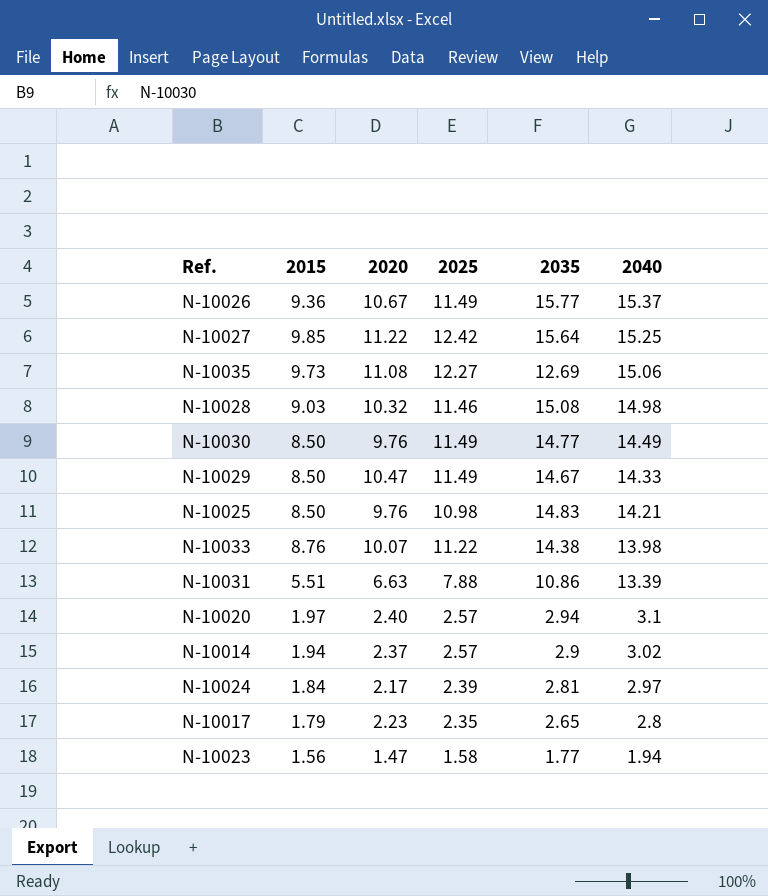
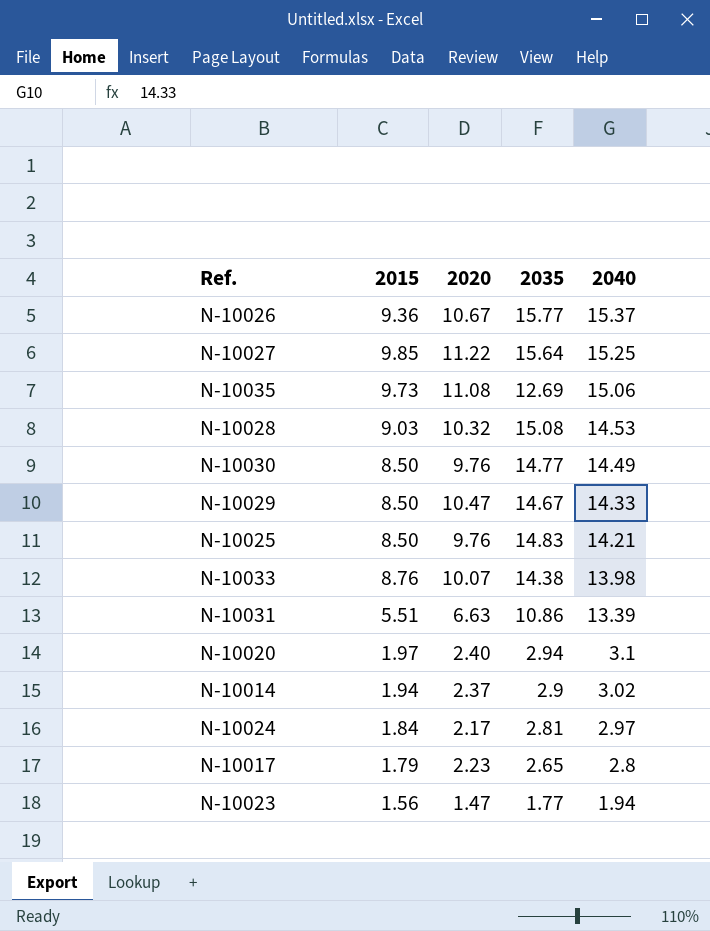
column 2025 | position: 4 -> none
N-10028 | 2040: 14.98 -> 14.53

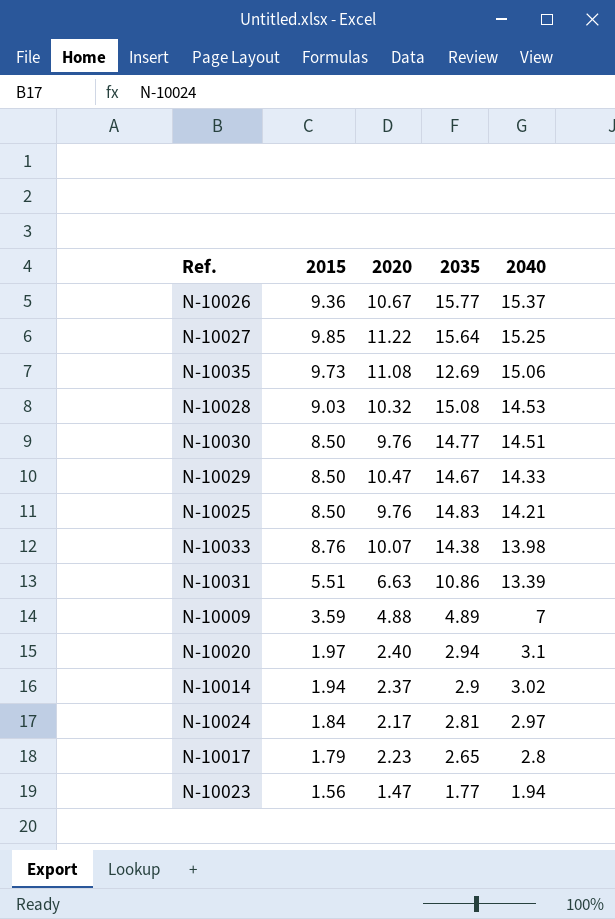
N-10030 | 2040: 14.49 -> 14.51
row N-10009: none -> 3.59 | 4.88 | 4.89 | 7

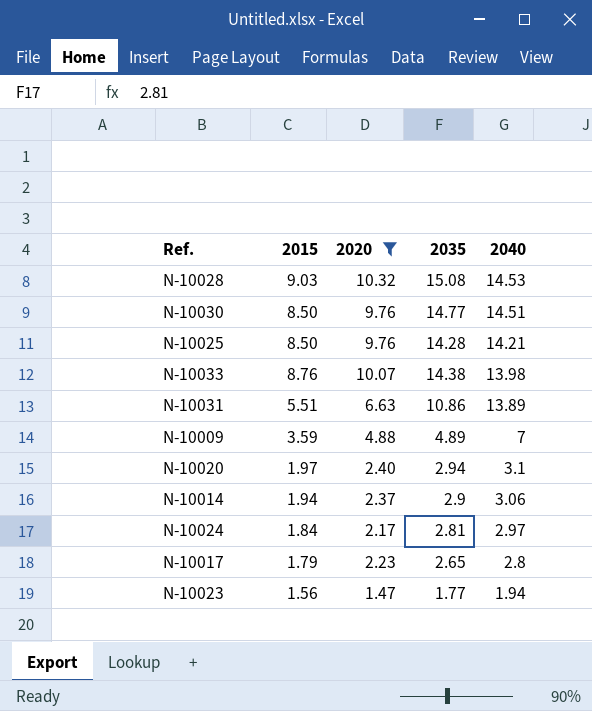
filter: none -> 2020 <= 10.32
N-10025 | 2035: 14.83 -> 14.28
N-10031 | 2040: 13.39 -> 13.89
N-10014 | 2040: 3.02 -> 3.06

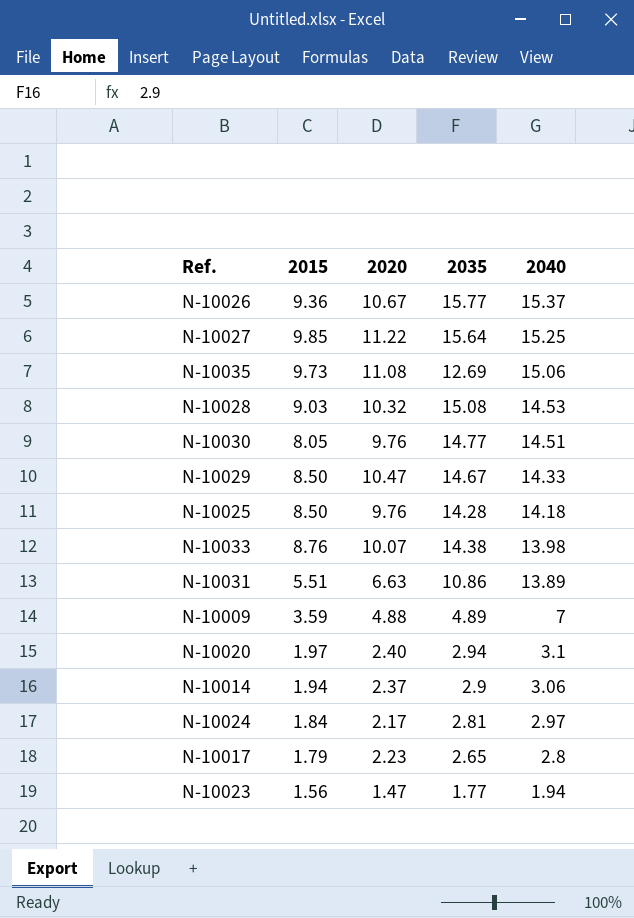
filter: 2020 <= 10.32 -> none
N-10030 | 2015: 8.50 -> 8.05
N-10025 | 2040: 14.21 -> 14.18

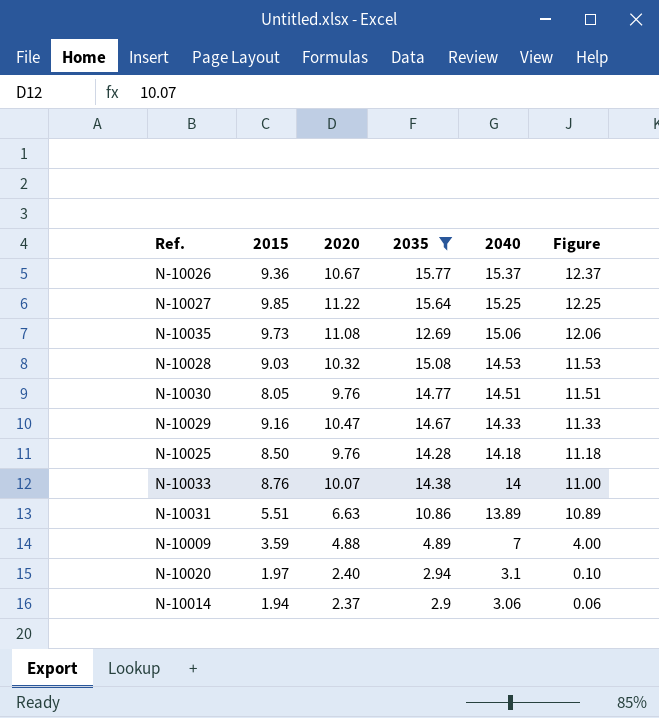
filter: none -> 2035 >= 2.9
column Figure | formula: none -> [2040] - 3
N-10029 | 2015: 8.50 -> 9.16
N-10033 | 2040: 13.98 -> 14

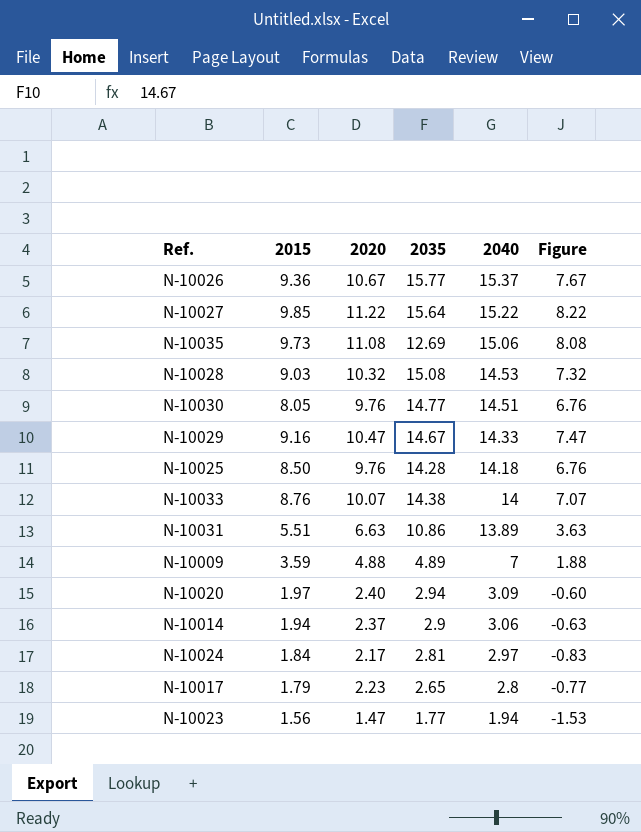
filter: 2035 >= 2.9 -> none
column Figure | formula: [2040] - 3 -> [2020] - 3
N-10027 | 2040: 15.25 -> 15.22
N-10020 | 2040: 3.1 -> 3.09

